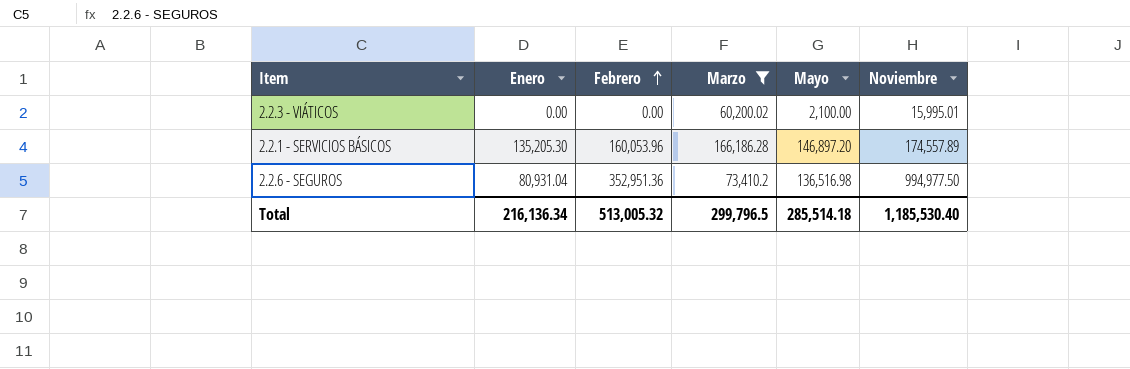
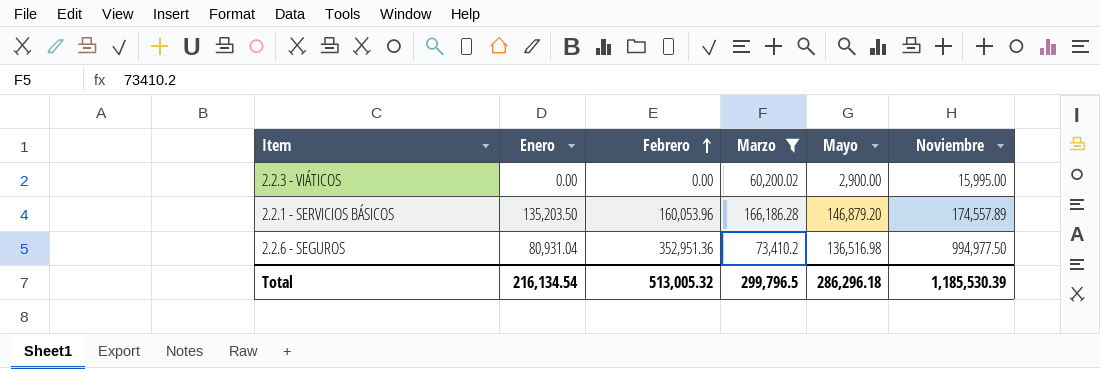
2.2.3 - VIÁTICOS | Mayo: 2,100.00 -> 2,900.00
2.2.3 - VIÁTICOS | Noviembre: 15,995.01 -> 15,995.00
2.2.1 - SERVICIOS BÁSICOS | Enero: 135,205.30 -> 135,203.50
2.2.1 - SERVICIOS BÁSICOS | Mayo: 146,897.20 -> 146,879.20
Total | Enero: 216,136.34 -> 216,134.54
Total | Mayo: 285,514.18 -> 286,296.18
Total | Noviembre: 1,185,530.40 -> 1,185,530.39

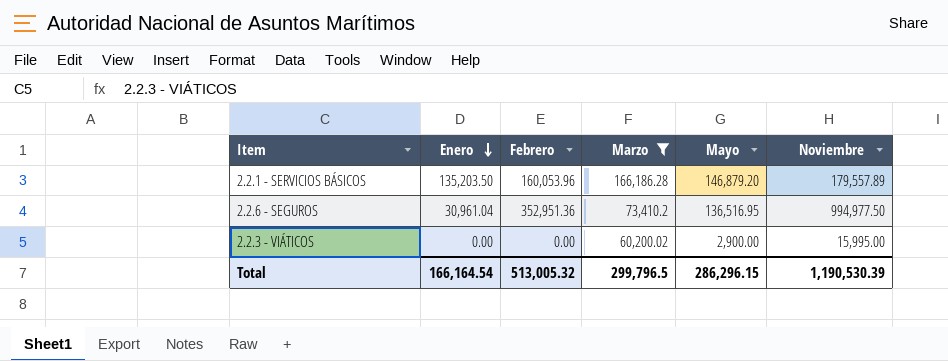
row order: Febrero ascending -> Enero descending
2.2.1 - SERVICIOS BÁSICOS | Noviembre: 174,557.89 -> 179,557.89
2.2.6 - SEGUROS | Enero: 80,931.04 -> 30,961.04
2.2.6 - SEGUROS | Mayo: 136,516.98 -> 136,516.95
Total | Enero: 216,134.54 -> 166,164.54
Total | Mayo: 286,296.18 -> 286,296.15
Total | Noviembre: 1,185,530.39 -> 1,190,530.39

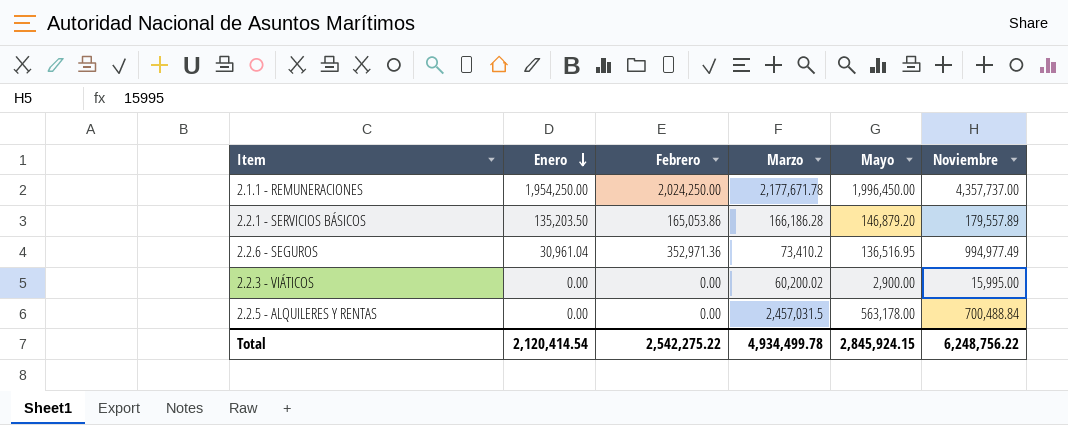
filter: Marzo <= 166,186.28 -> none
2.2.1 - SERVICIOS BÁSICOS | Febrero: 160,053.96 -> 165,053.86
2.2.6 - SEGUROS | Febrero: 352,951.36 -> 352,971.36
2.2.6 - SEGUROS | Noviembre: 994,977.50 -> 994,977.49
Total | Enero: 166,164.54 -> 2,120,414.54
Total | Febrero: 513,005.32 -> 2,542,275.22
Total | Marzo: 299,796.5 -> 4,934,499.78
Total | Mayo: 286,296.15 -> 2,845,924.15
Total | Noviembre: 1,190,530.39 -> 6,248,756.22

